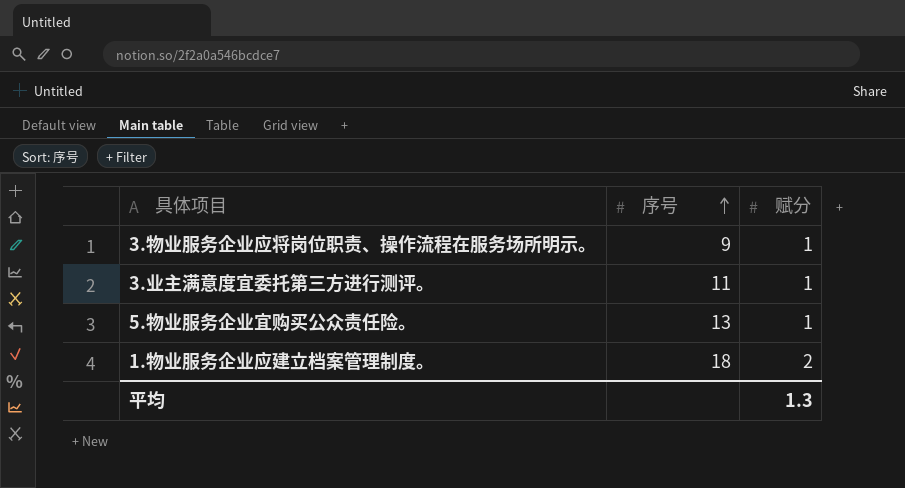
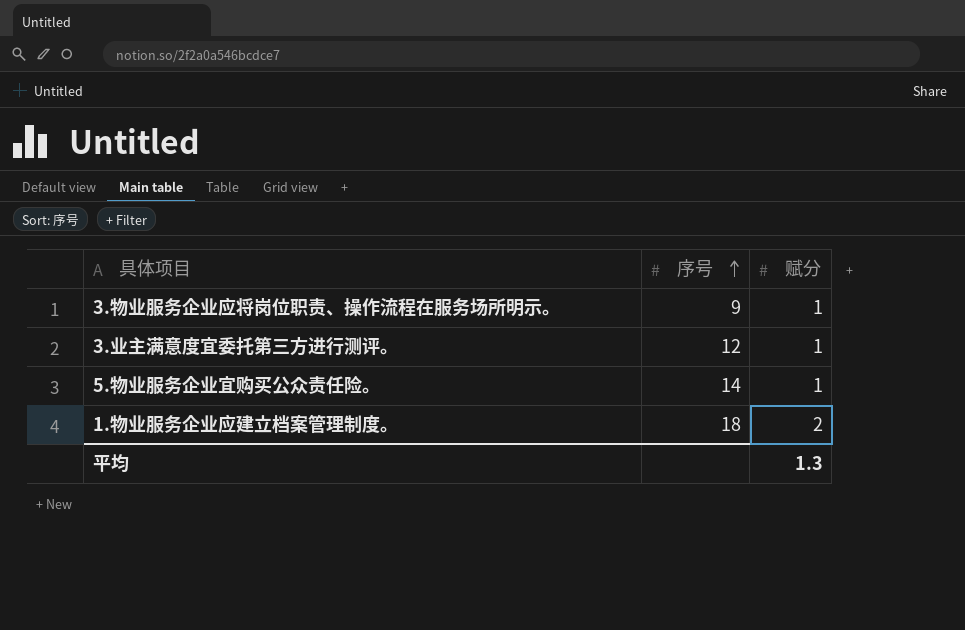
3.业主满意度宜委托第三方进行测评。 | 序号: 11 -> 12
5.物业服务企业宜购买公众责任险。 | 序号: 13 -> 14

